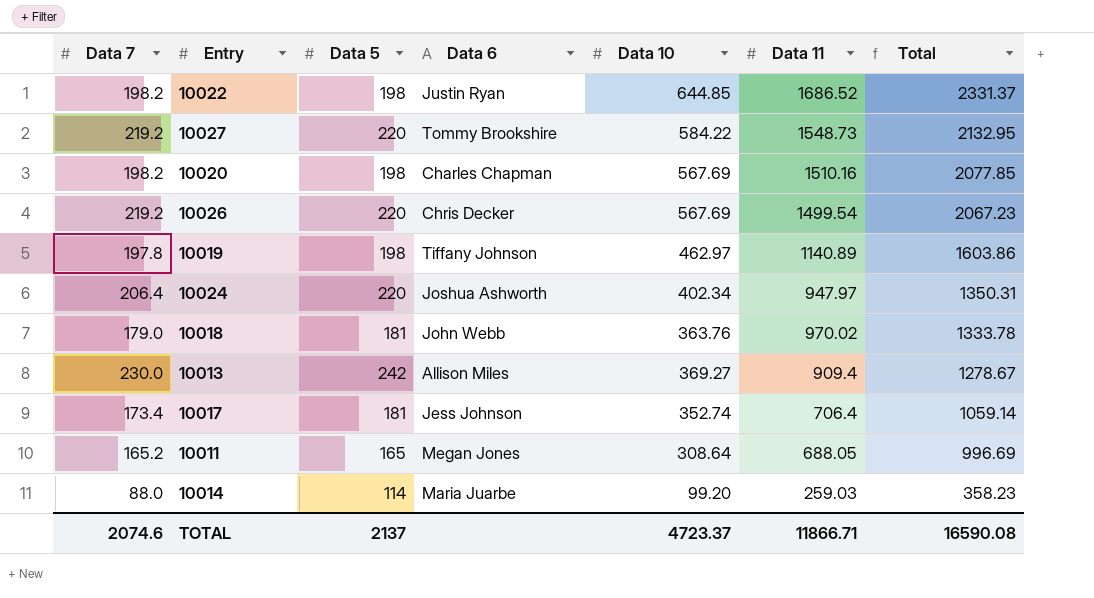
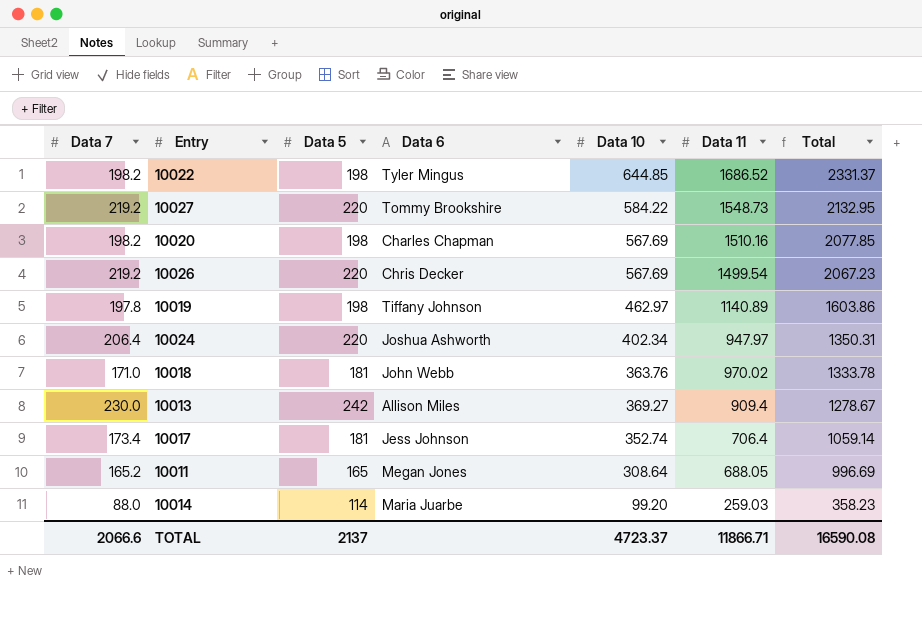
10022 | Data 6: Justin Ryan -> Tyler Mingus
10018 | Data 7: 179.0 -> 171.0
TOTAL | Data 7: 2074.6 -> 2066.6

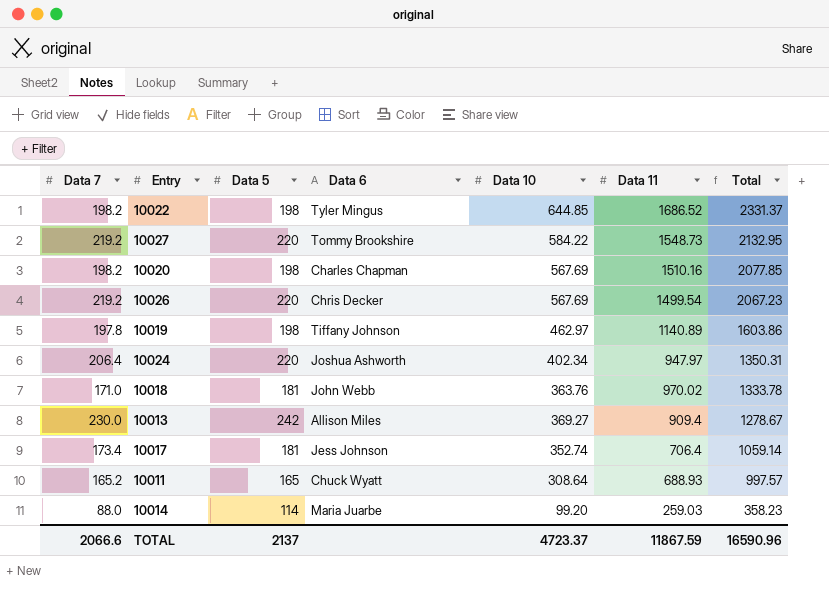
10011 | Data 6: Megan Jones -> Chuck Wyatt
10011 | Data 11: 688.05 -> 688.93
10011 | Total: 996.69 -> 997.57
TOTAL | Data 11: 11866.71 -> 11867.59
TOTAL | Total: 16590.08 -> 16590.96

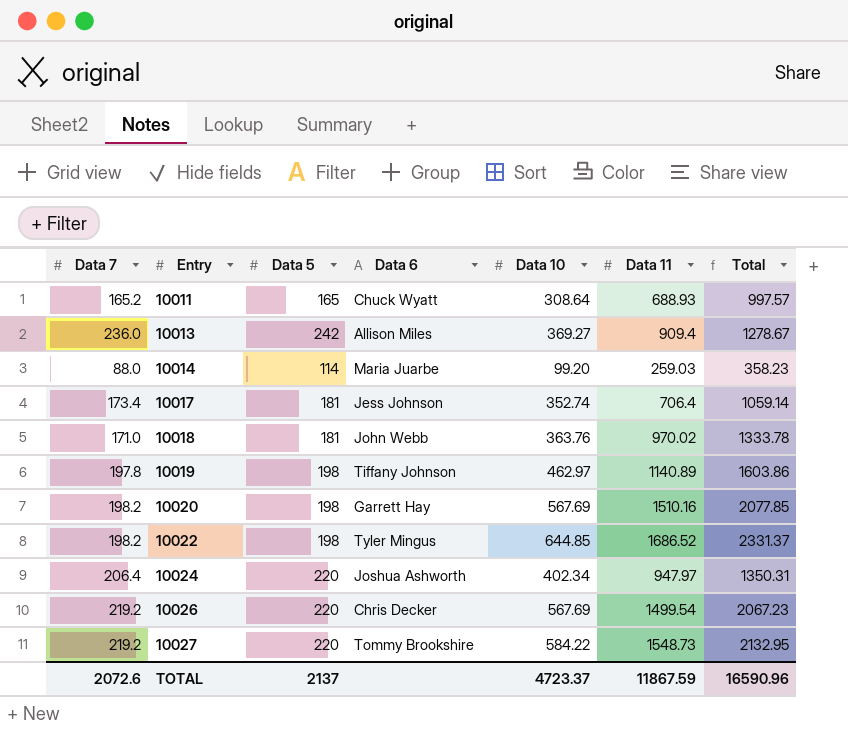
row order: Total descending -> Entry ascending
10013 | Data 7: 230.0 -> 236.0
10020 | Data 6: Charles Chapman -> Garrett Hay
TOTAL | Data 7: 2066.6 -> 2072.6

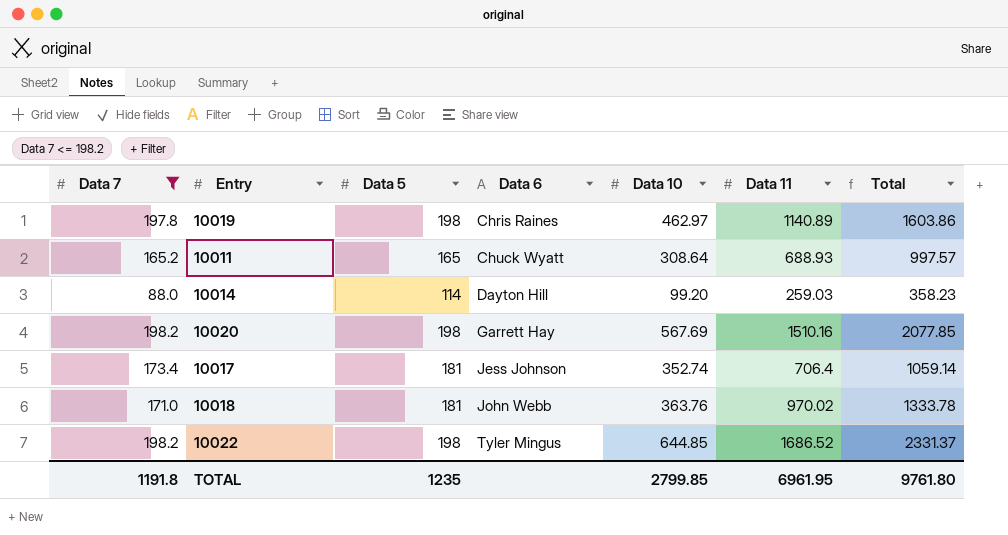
filter: none -> Data 7 <= 198.2
row order: Entry ascending -> Data 6 ascending
10019 | Data 6: Tiffany Johnson -> Chris Raines
10014 | Data 6: Maria Juarbe -> Dayton Hill
TOTAL | Data 7: 2072.6 -> 1191.8
TOTAL | Data 5: 2137 -> 1235
TOTAL | Data 10: 4723.37 -> 2799.85
TOTAL | Data 11: 11867.59 -> 6961.95
TOTAL | Total: 16590.96 -> 9761.80

